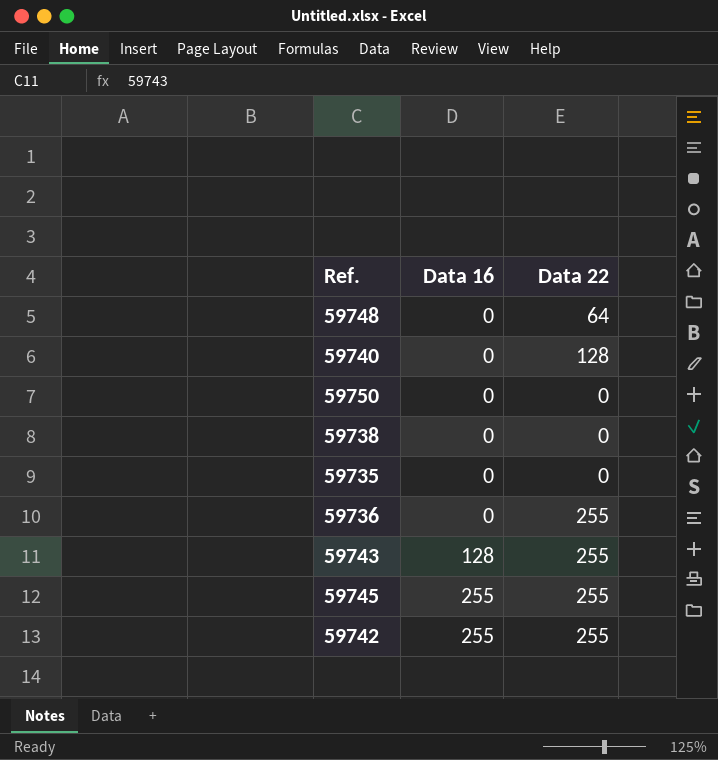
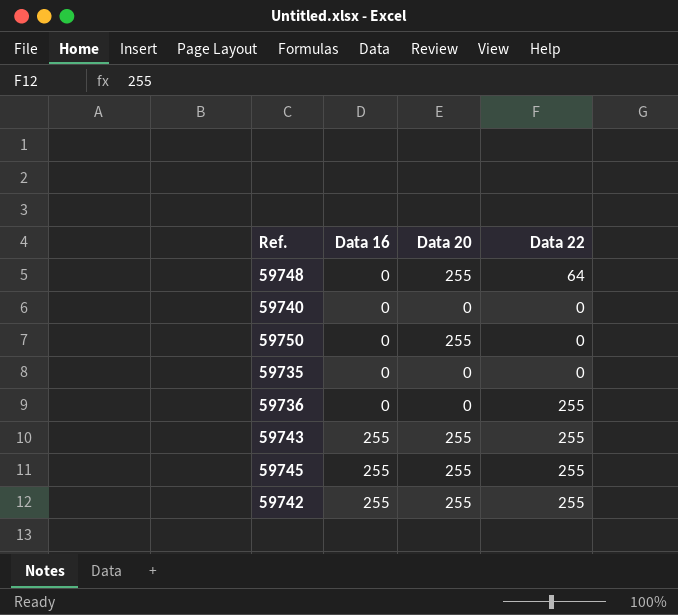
column Data 20 | position: none -> 3
row 59738: 0 | 0 -> none
59740 | Data 22: 128 -> 0
59743 | Data 16: 128 -> 255

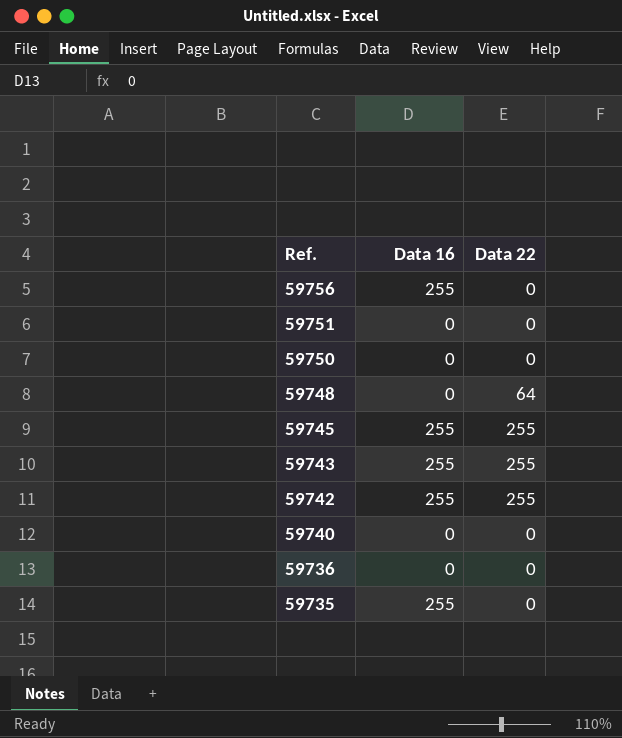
row order: Data 16 ascending -> Ref. descending
column Data 20 | position: 3 -> none
row 59756: none -> 255 | 0
row 59751: none -> 0 | 0
59736 | Data 22: 255 -> 0
59735 | Data 16: 0 -> 255

